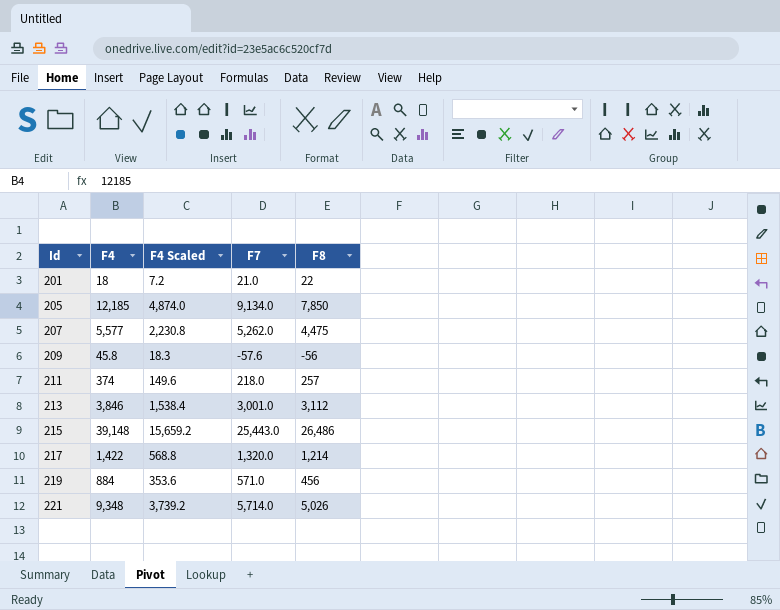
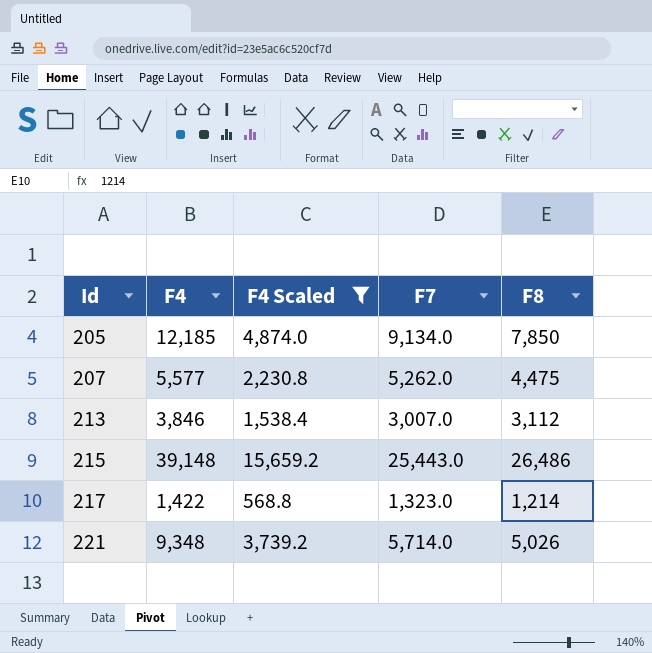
filter: none -> F4 Scaled >= 568.8
213 | F7: 3,001.0 -> 3,007.0
217 | F7: 1,320.0 -> 1,323.0

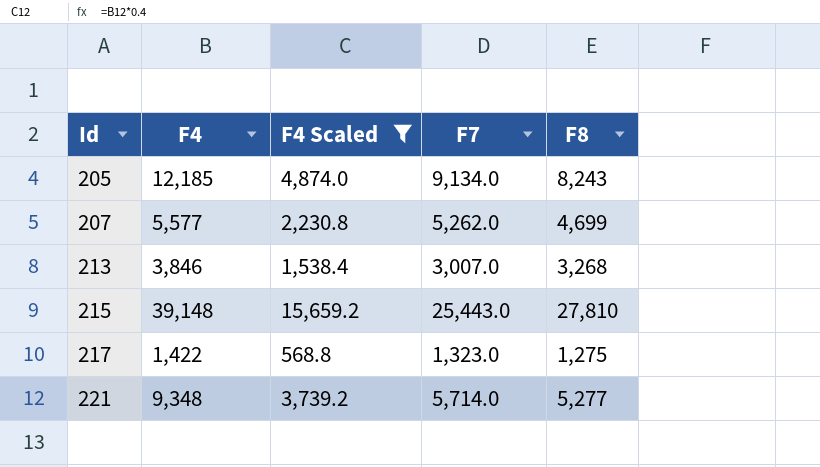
205 | F8: 7,850 -> 8,243
207 | F8: 4,475 -> 4,699
213 | F8: 3,112 -> 3,268
215 | F8: 26,486 -> 27,810
217 | F8: 1,214 -> 1,275
221 | F8: 5,026 -> 5,277

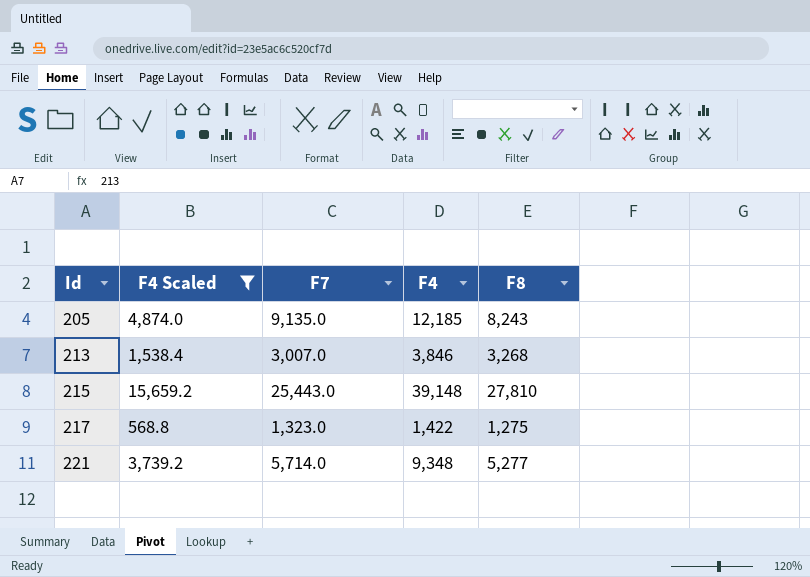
column F4 | position: 2 -> 4
row 207: 5,577 | 2,230.8 | 5,262.0 | 4,699 -> none
205 | F7: 9,134.0 -> 9,135.0

